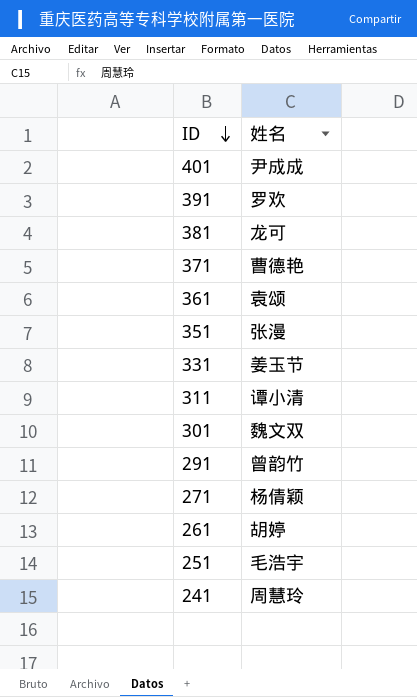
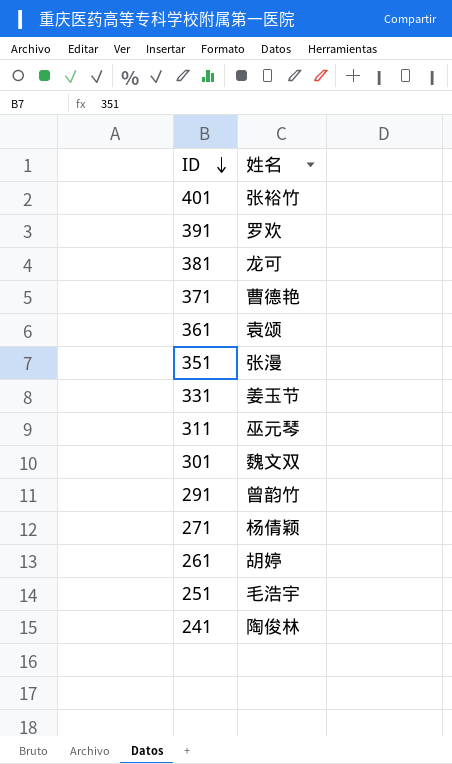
401 | 姓名: 尹成成 -> 张裕竹
311 | 姓名: 谭小清 -> 巫元琴
241 | 姓名: 周慧玲 -> 陶俊林

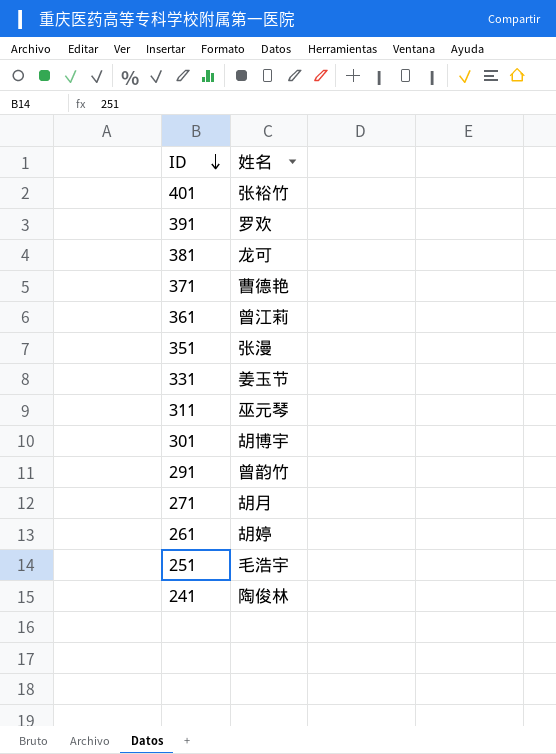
361 | 姓名: 袁颂 -> 曾江莉
301 | 姓名: 魏文双 -> 胡博宇
271 | 姓名: 杨倩颖 -> 胡月

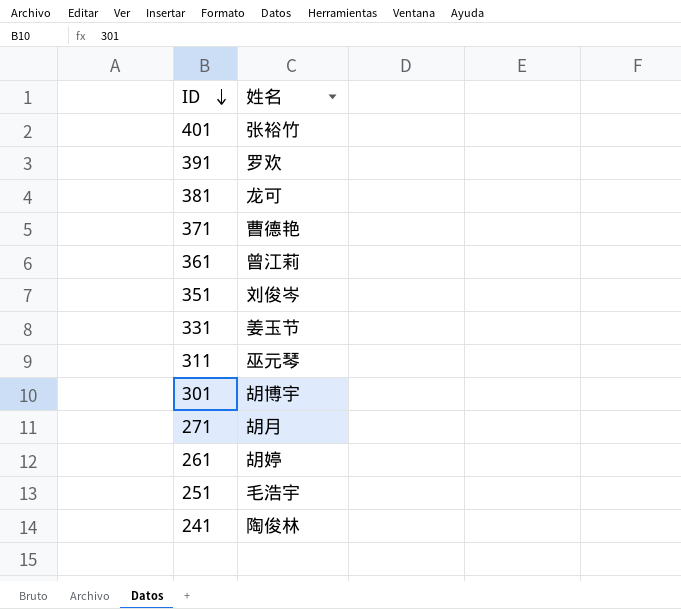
row 291: 曾韵竹 -> none
351 | 姓名: 张漫 -> 刘俊岑

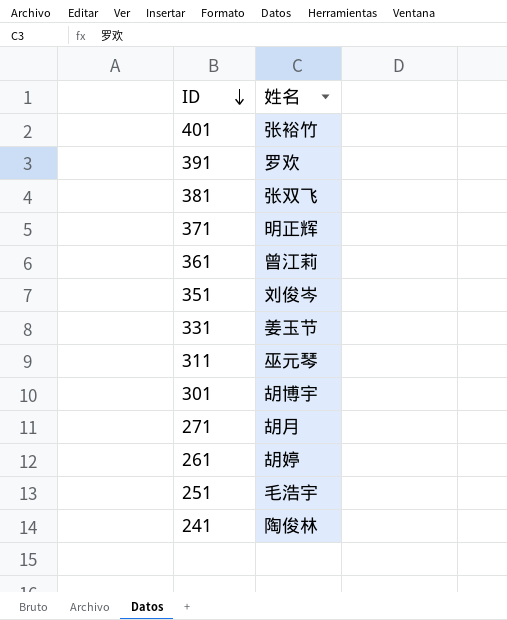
381 | 姓名: 龙可 -> 张双飞
371 | 姓名: 曹德艳 -> 明正辉

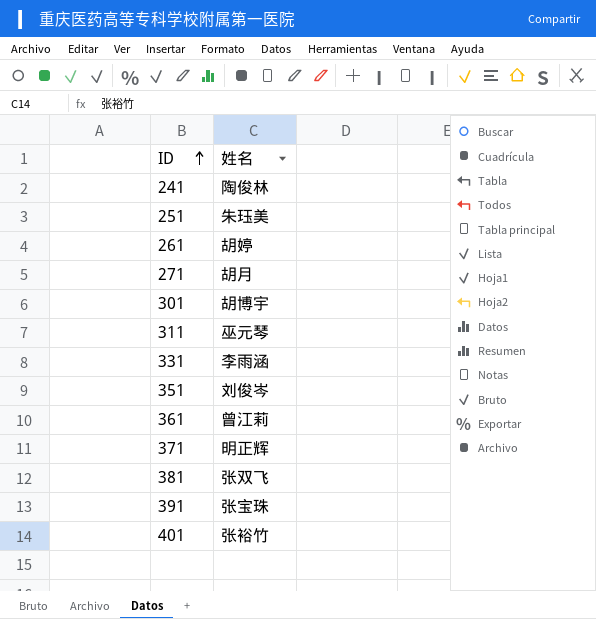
row order: ID descending -> ID ascending
251 | 姓名: 毛浩宇 -> 朱珏美
331 | 姓名: 姜玉节 -> 李雨涵
391 | 姓名: 罗欢 -> 张宝珠

